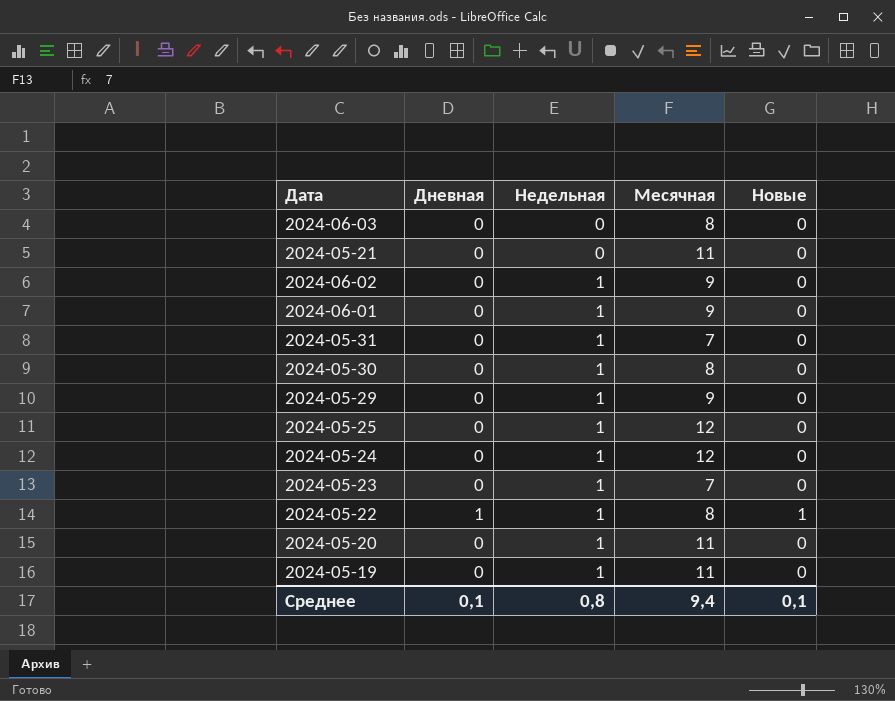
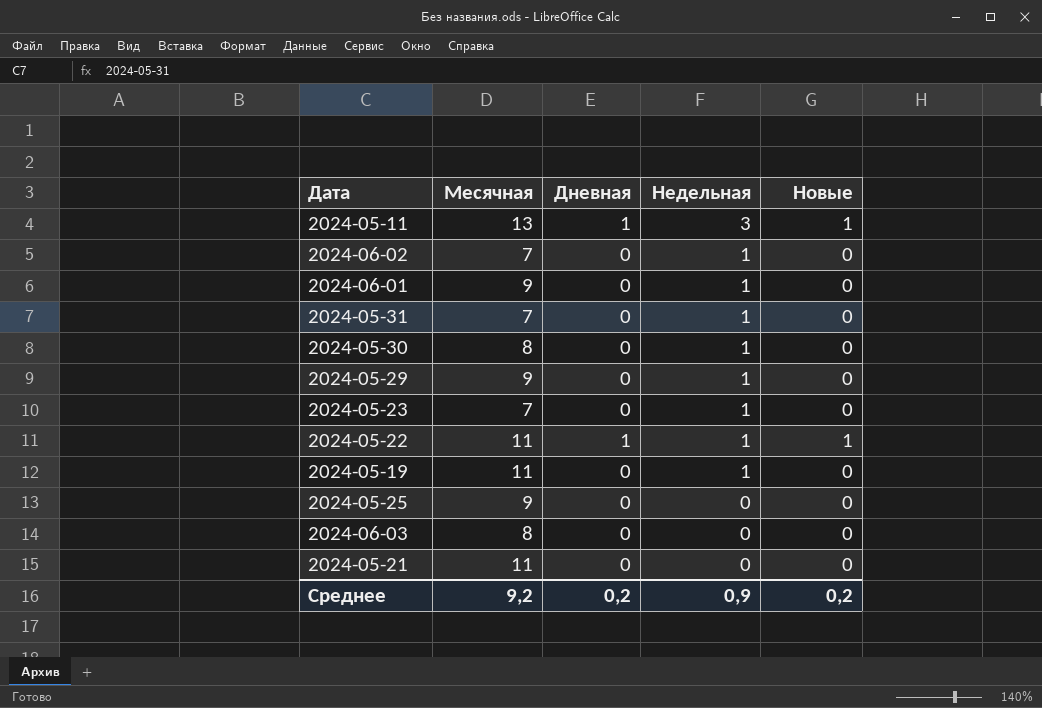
row order: Недельная ascending -> Недельная descending
column Месячная | position: 4 -> 2
row 2024-05-24: 0 | 1 | 12 | 0 -> none
row 2024-05-20: 0 | 1 | 11 | 0 -> none
row 2024-05-11: none -> 13 | 1 | 3 | 1
2024-06-02 | Месячная: 9 -> 7
2024-05-22 | Месячная: 8 -> 11
2024-05-25 | Месячная: 12 -> 9
2024-05-25 | Недельная: 1 -> 0
Среднее | Месячная: 9,4 -> 9,2
Среднее | Дневная: 0,1 -> 0,2
Среднее | Недельная: 0,8 -> 0,9
Среднее | Новые: 0,1 -> 0,2

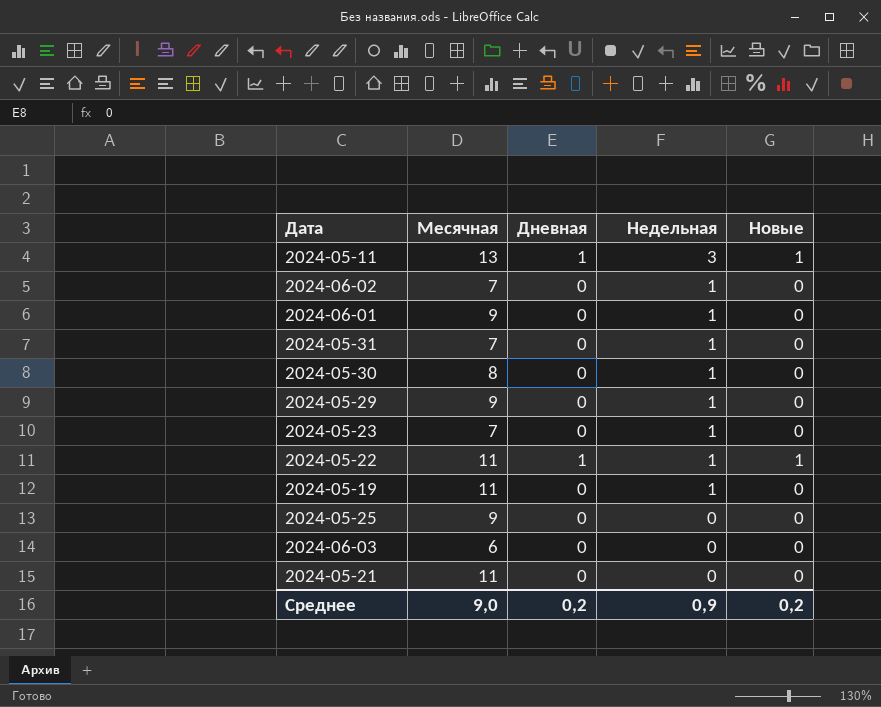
2024-06-03 | Месячная: 8 -> 6
Среднее | Месячная: 9,2 -> 9,0

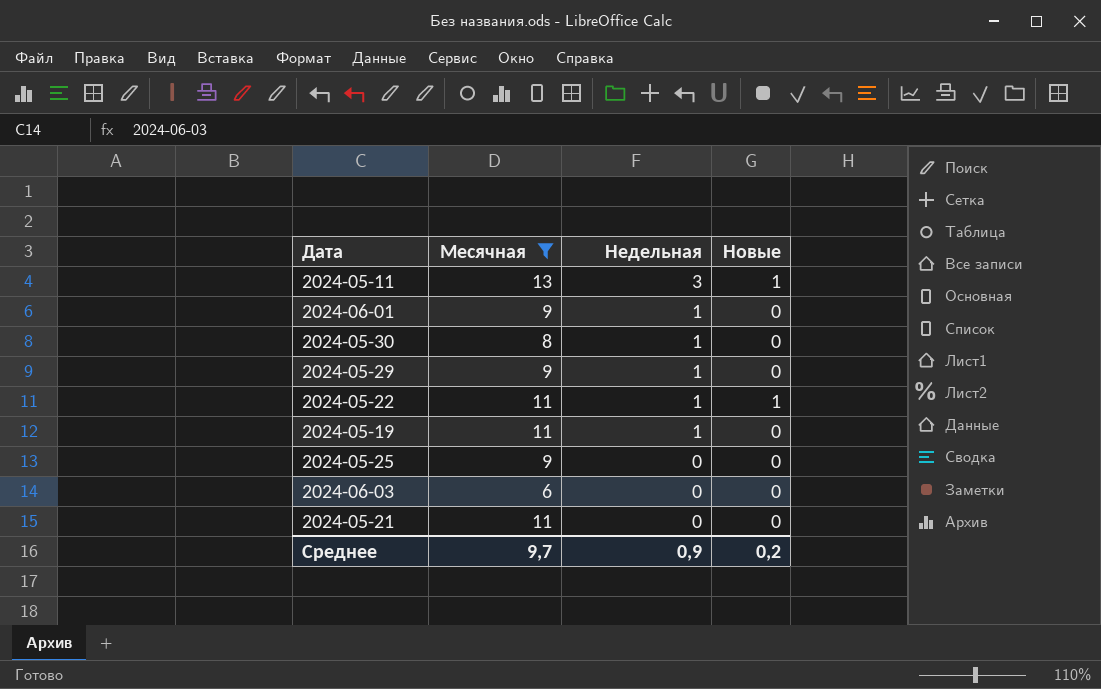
filter: none -> Месячная != 7
column Дневная | position: 3 -> none
Среднее | Месячная: 9,0 -> 9,7

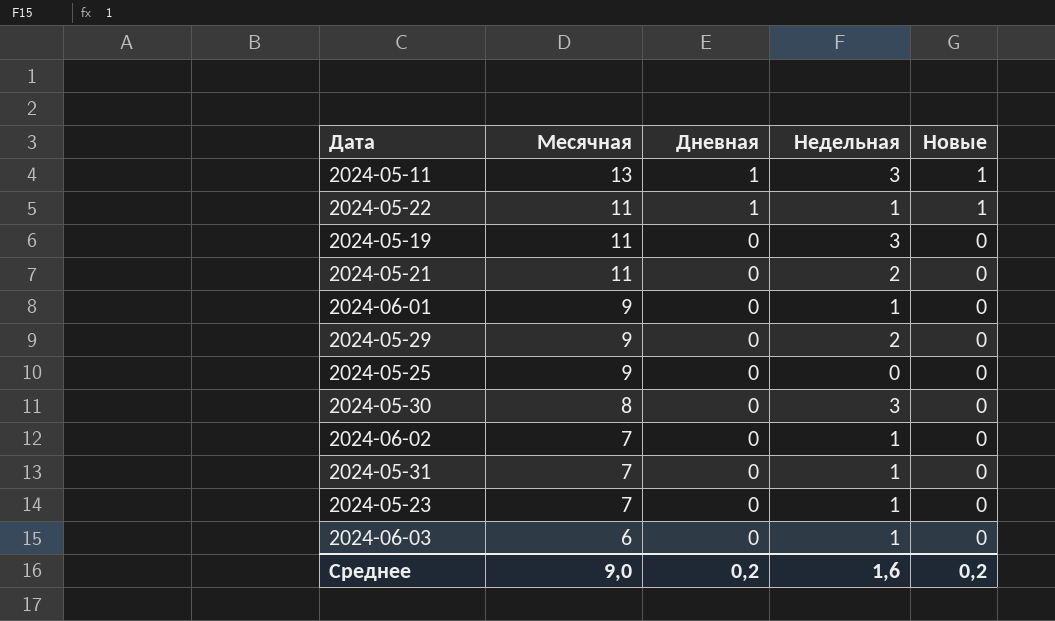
filter: Месячная != 7 -> none
row order: Недельная descending -> Месячная descending
column Дневная | position: none -> 3
2024-05-19 | Недельная: 1 -> 3
2024-05-21 | Недельная: 0 -> 2
2024-05-29 | Недельная: 1 -> 2
2024-05-30 | Недельная: 1 -> 3
2024-06-03 | Недельная: 0 -> 1
Среднее | Месячная: 9,7 -> 9,0
Среднее | Недельная: 0,9 -> 1,6

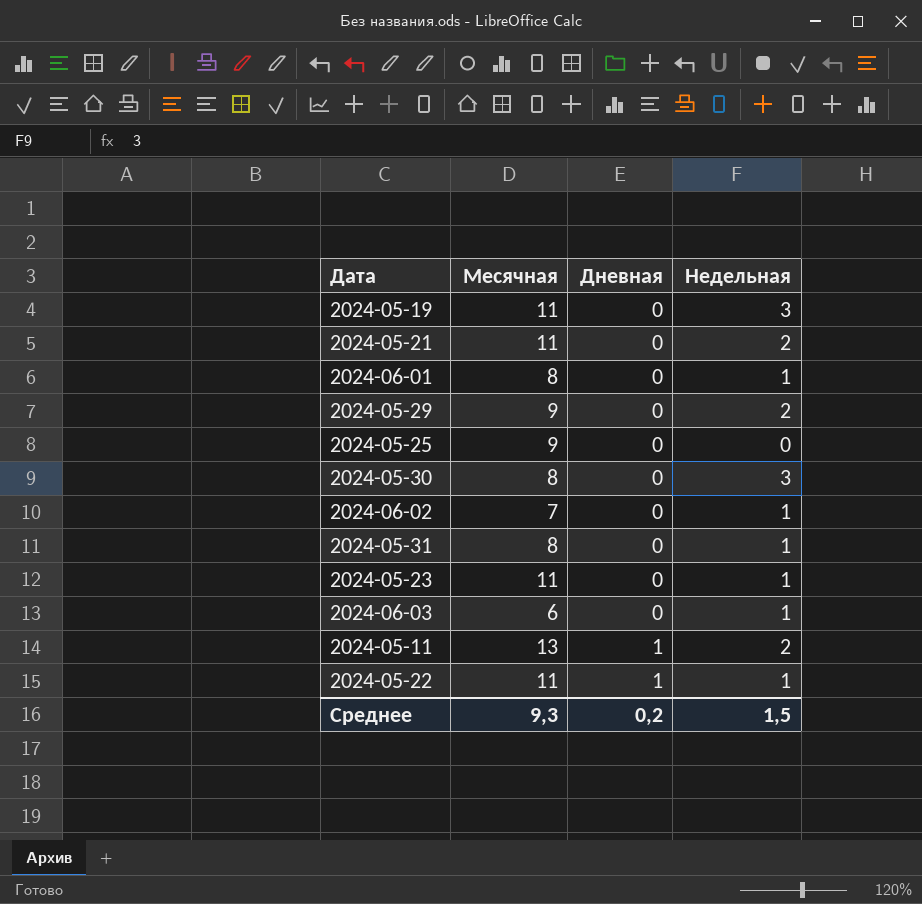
row order: Месячная descending -> Дневная ascending
column Новые | position: 5 -> none
2024-06-01 | Месячная: 9 -> 8
2024-05-31 | Месячная: 7 -> 8
2024-05-23 | Месячная: 7 -> 11
2024-05-11 | Недельная: 3 -> 2
Среднее | Месячная: 9,0 -> 9,3
Среднее | Недельная: 1,6 -> 1,5

